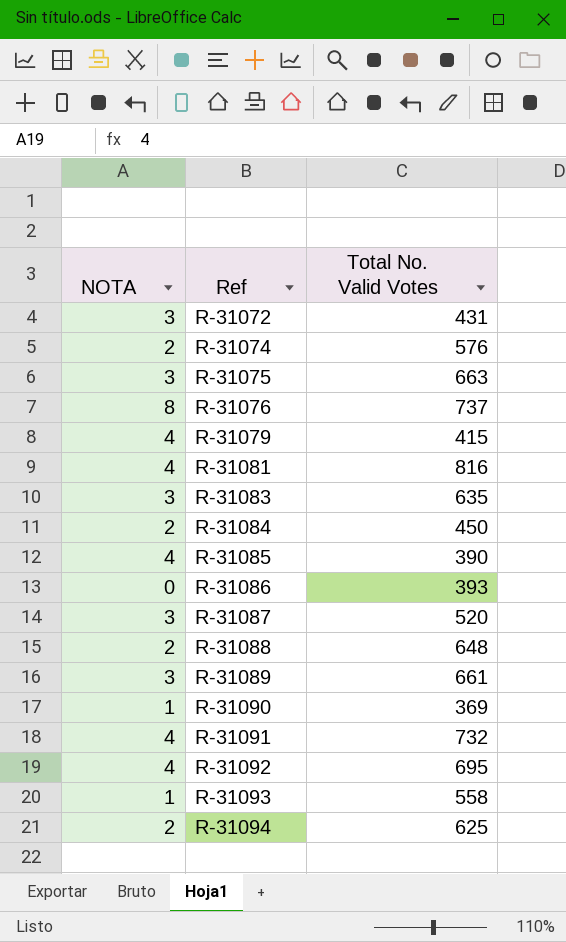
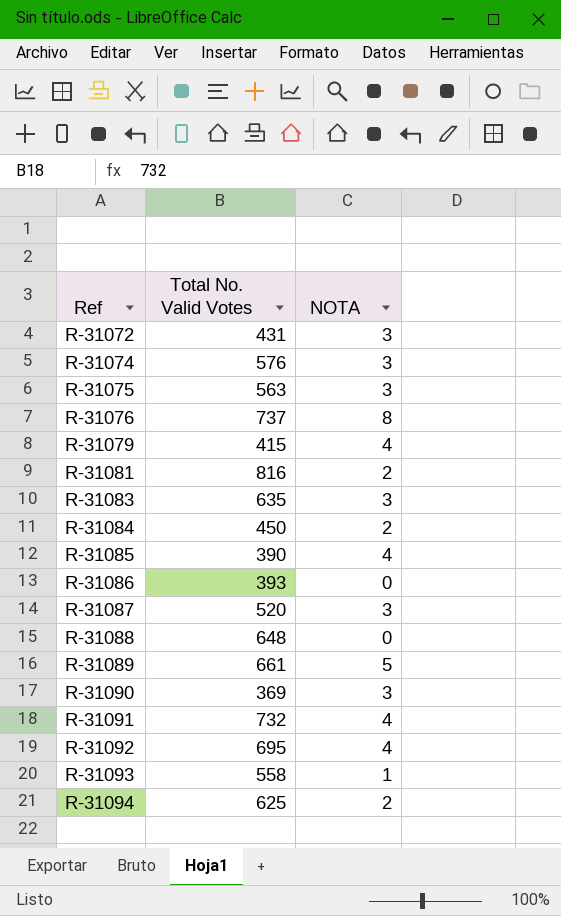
column NOTA | position: 1 -> 3
R-31074 | NOTA: 2 -> 3
R-31075 | Total No. Valid Votes: 663 -> 563
R-31081 | NOTA: 4 -> 2
R-31088 | NOTA: 2 -> 0
R-31089 | NOTA: 3 -> 5
R-31090 | NOTA: 1 -> 3

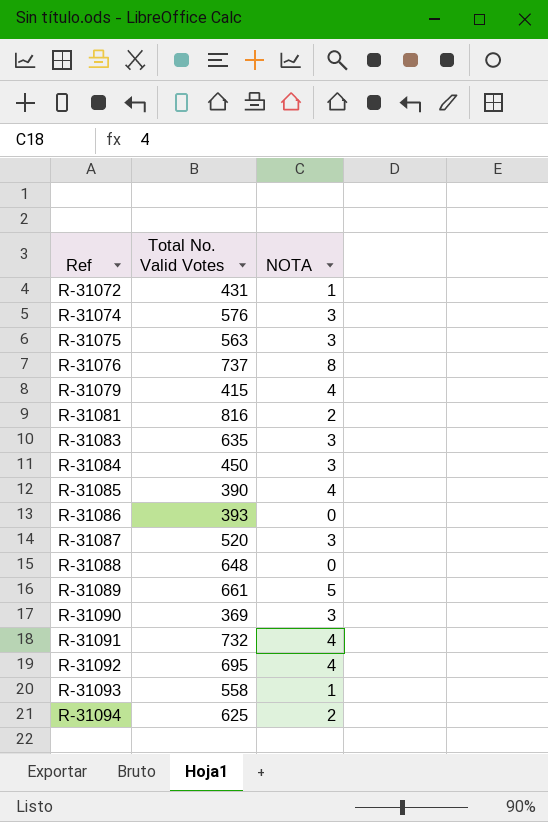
R-31072 | NOTA: 3 -> 1
R-31084 | NOTA: 2 -> 3

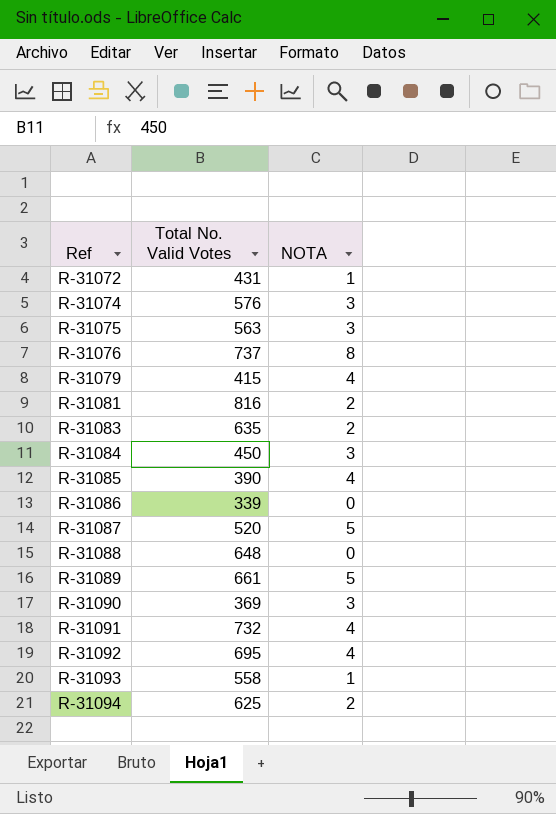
R-31083 | NOTA: 3 -> 2
R-31086 | Total No. Valid Votes: 393 -> 339
R-31087 | NOTA: 3 -> 5

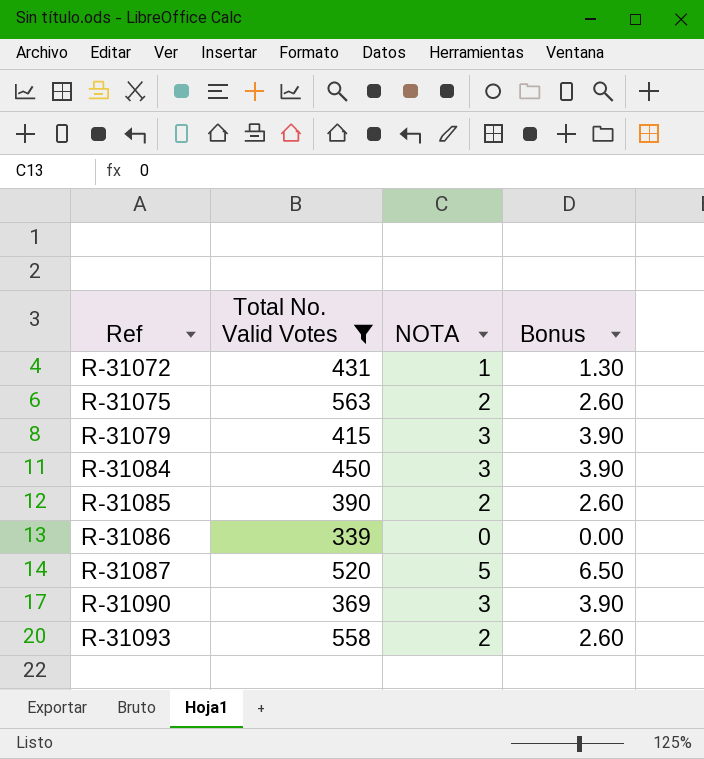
filter: none -> Total No. Valid Votes <= 563
column Bonus | formula: none -> [NOTA] * 1.3
R-31075 | NOTA: 3 -> 2
R-31079 | NOTA: 4 -> 3
R-31085 | NOTA: 4 -> 2
R-31093 | NOTA: 1 -> 2

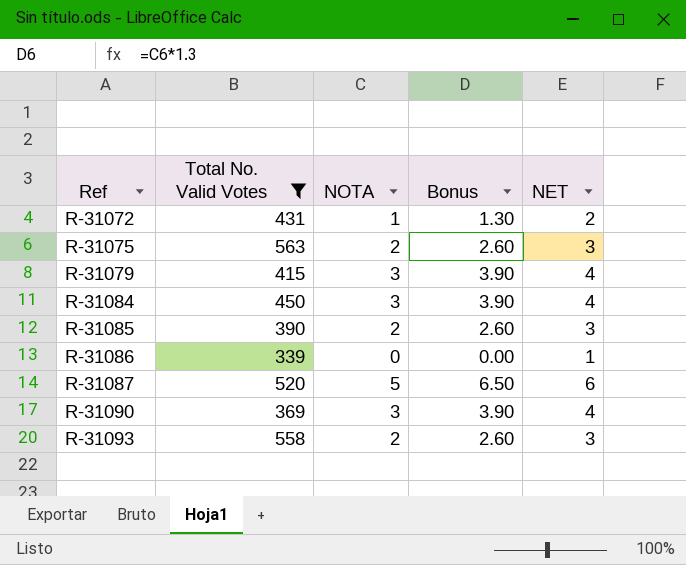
column NET | formula: none -> [NOTA] + 1

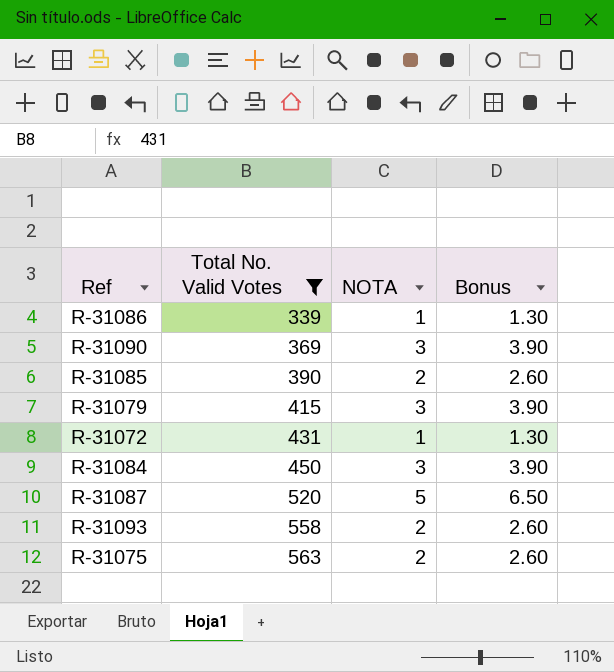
row order: Ref ascending -> Total No. Valid Votes ascending
column NET | formula: [NOTA] + 1 -> none
R-31086 | NOTA: 0 -> 1
R-31086 | Bonus: 0.00 -> 1.30

